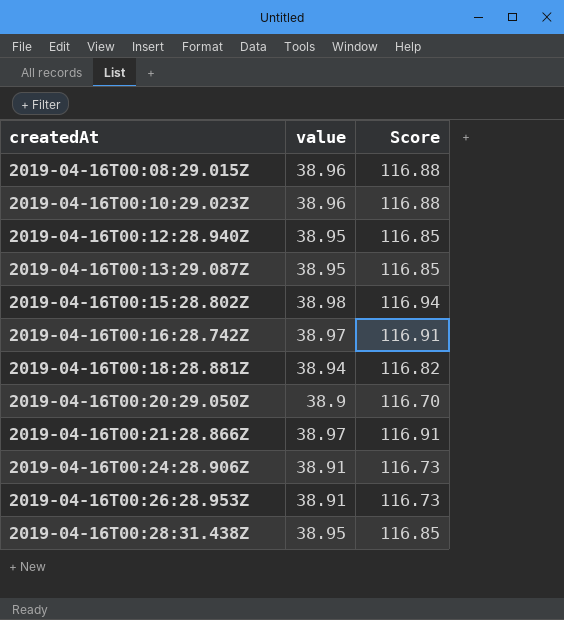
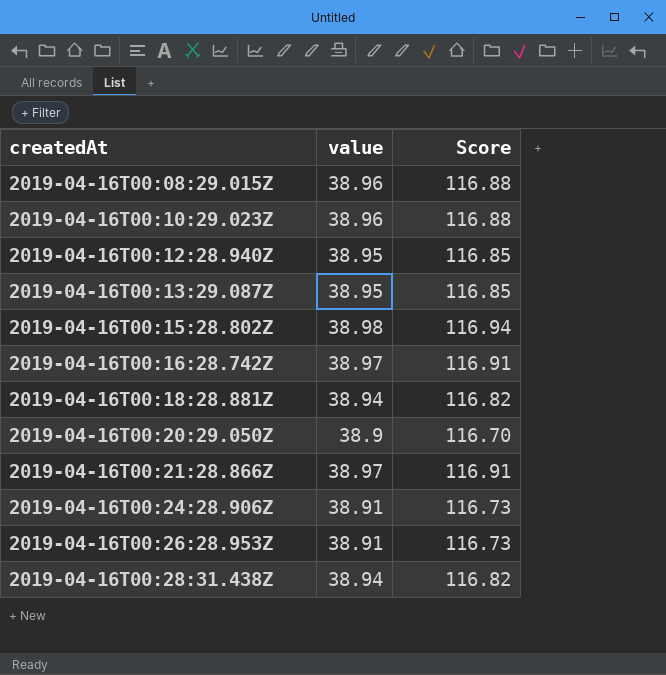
2019-04-16T00:28:31.438Z | value: 38.95 -> 38.94
2019-04-16T00:28:31.438Z | Score: 116.85 -> 116.82

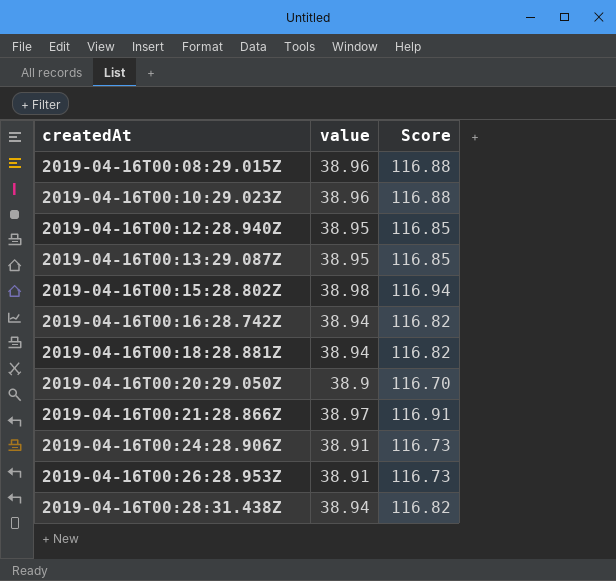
2019-04-16T00:16:28.742Z | value: 38.97 -> 38.94
2019-04-16T00:16:28.742Z | Score: 116.91 -> 116.82

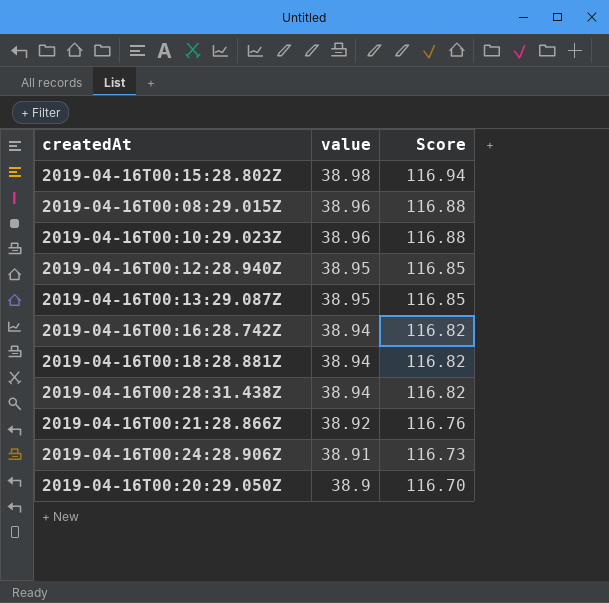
row order: createdAt ascending -> value descending
row 2019-04-16T00:26:28.953Z: 38.91 | 116.73 -> none
2019-04-16T00:21:28.866Z | value: 38.97 -> 38.92
2019-04-16T00:21:28.866Z | Score: 116.91 -> 116.76

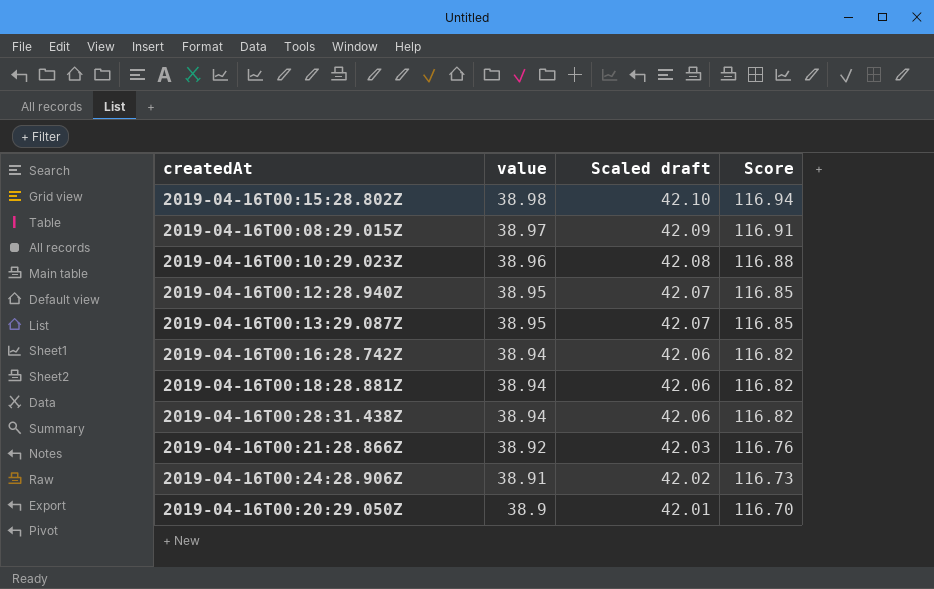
column Scaled draft | formula: none -> [value] * 1.08
2019-04-16T00:08:29.015Z | value: 38.96 -> 38.97
2019-04-16T00:08:29.015Z | Score: 116.88 -> 116.91

